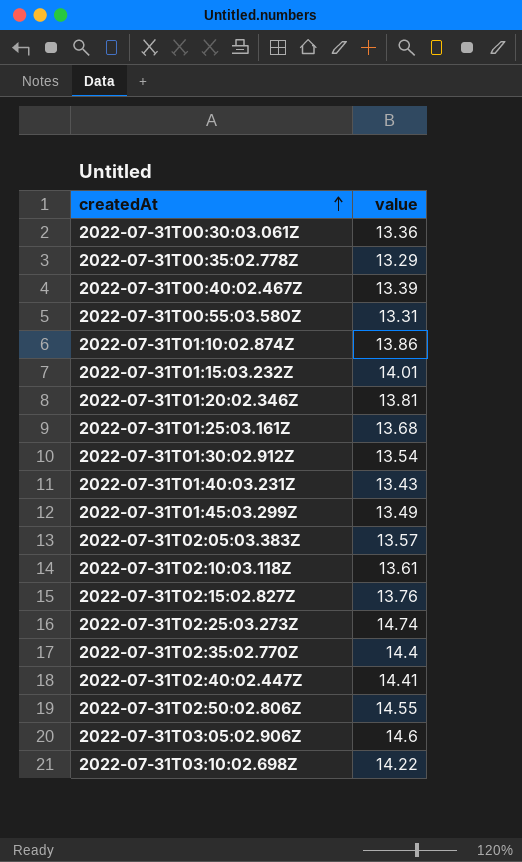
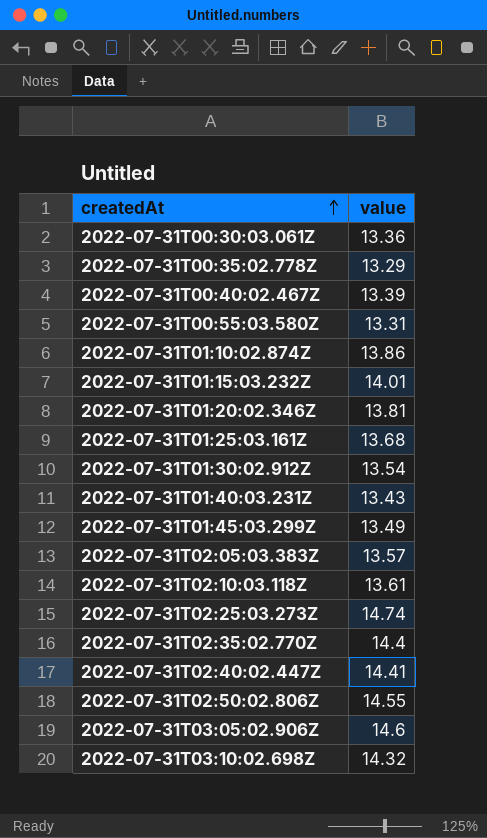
row 2022-07-31T02:15:02.827Z: 13.76 -> none
2022-07-31T03:10:02.698Z | value: 14.22 -> 14.32

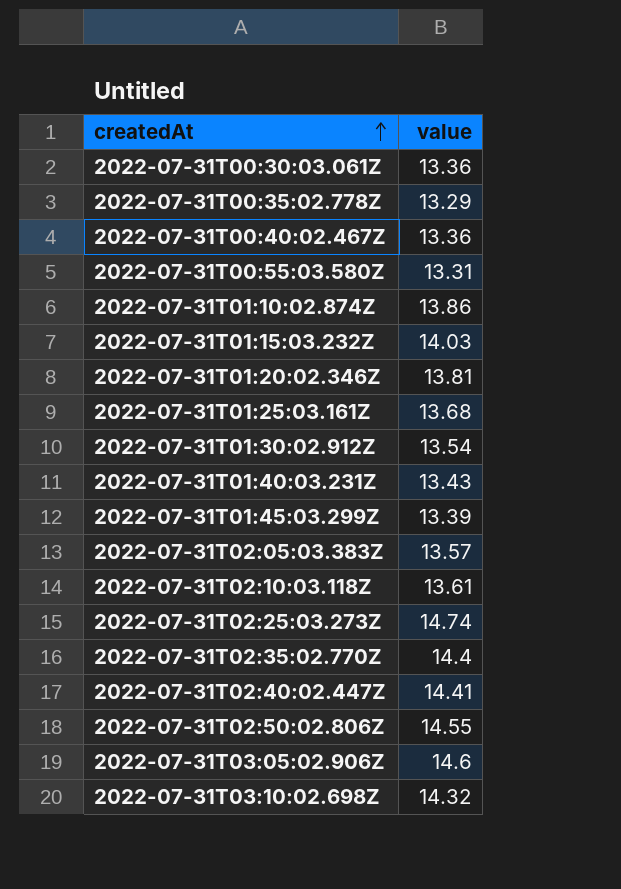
2022-07-31T00:40:02.467Z | value: 13.39 -> 13.36
2022-07-31T01:15:03.232Z | value: 14.01 -> 14.03
2022-07-31T01:45:03.299Z | value: 13.49 -> 13.39

